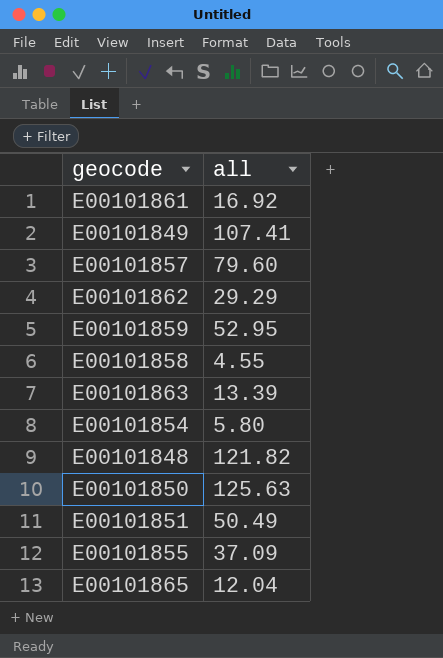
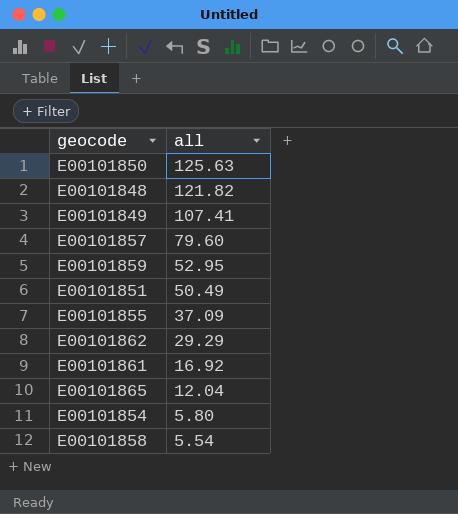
row order: none -> all descending
row E00101863: 13.39 -> none
E00101858 | all: 4.55 -> 5.54

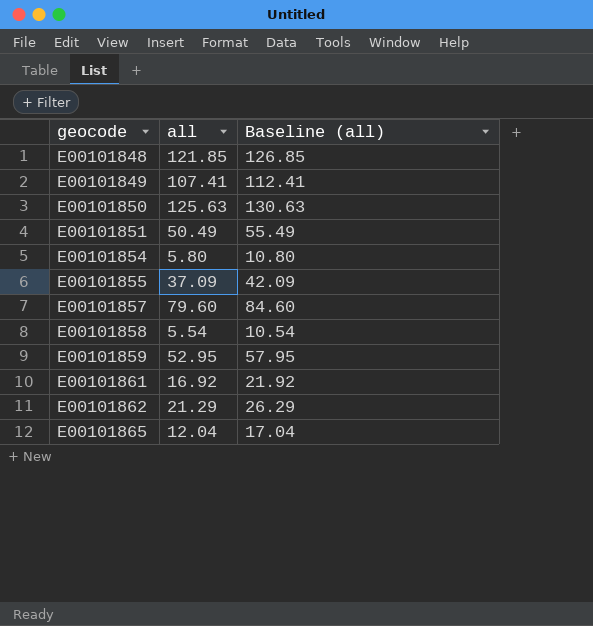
row order: all descending -> geocode ascending
column Baseline (all) | formula: none -> [all] + 5
E00101848 | all: 121.82 -> 121.85
E00101862 | all: 29.29 -> 21.29

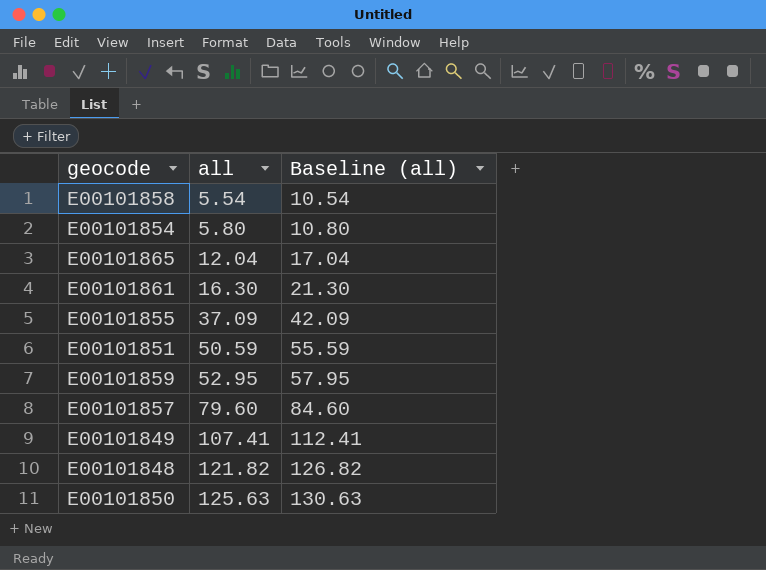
row order: geocode ascending -> all ascending
row E00101862: 21.29 | 26.29 -> none
E00101861 | all: 16.92 -> 16.30
E00101861 | Baseline (all): 21.92 -> 21.30
E00101851 | all: 50.49 -> 50.59
E00101851 | Baseline (all): 55.49 -> 55.59
E00101848 | all: 121.85 -> 121.82
E00101848 | Baseline (all): 126.85 -> 126.82

